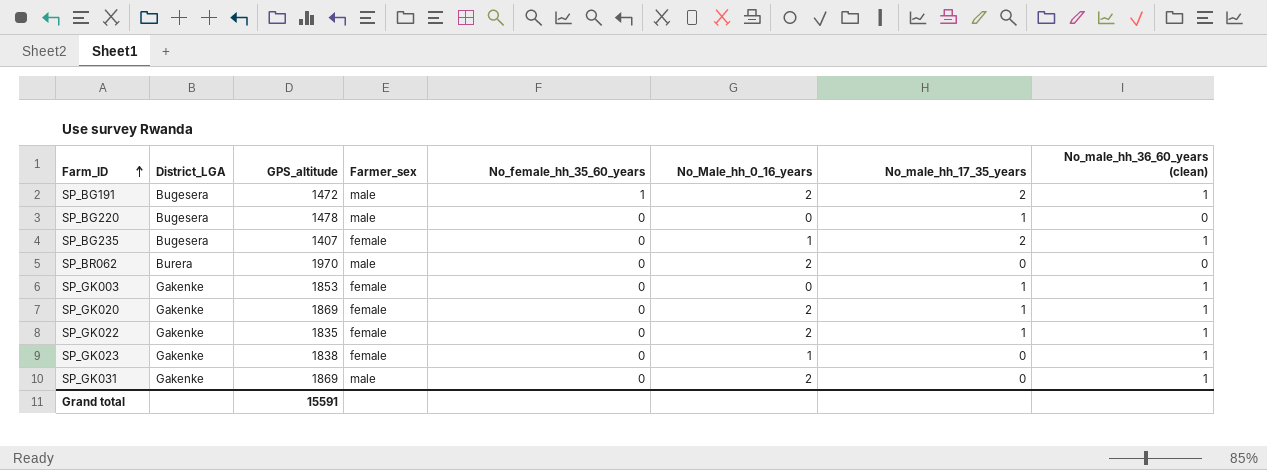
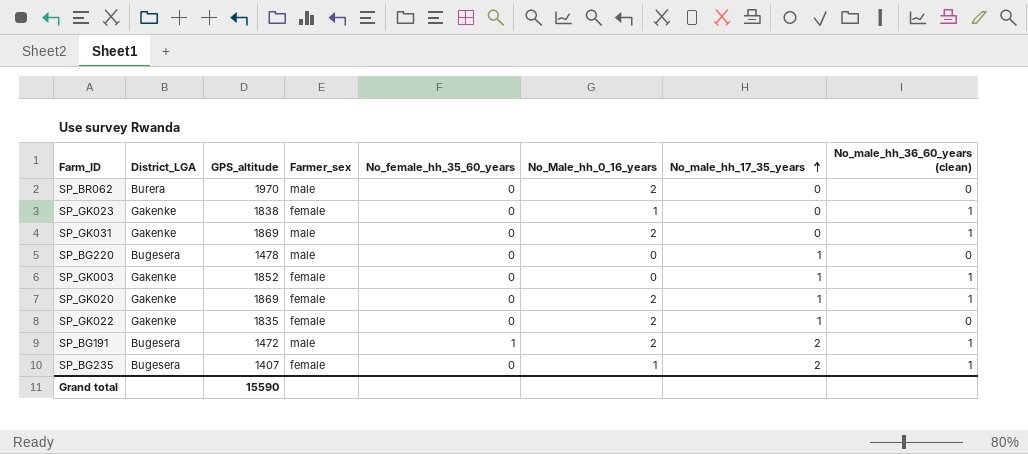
row order: Farm_ID ascending -> No_male_hh_17_35_years ascending
SP_GK003 | GPS_altitude: 1853 -> 1852
SP_GK022 | No_male_hh_36_60_years (clean): 1 -> 0
Grand total | GPS_altitude: 15591 -> 15590

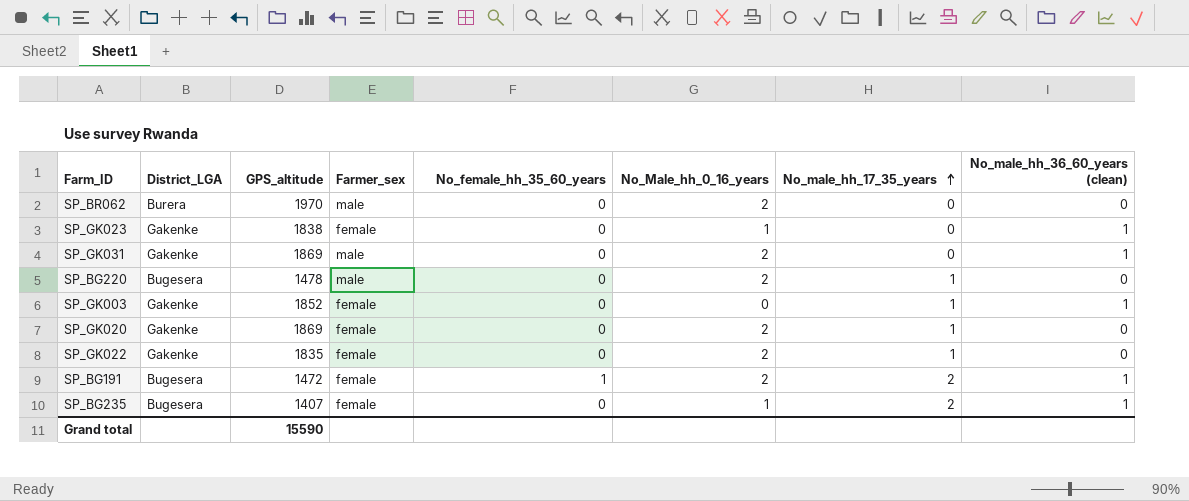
SP_BG220 | No_Male_hh_0_16_years: 0 -> 2
SP_GK020 | No_male_hh_36_60_years (clean): 1 -> 0
SP_BG191 | Farmer_sex: male -> female

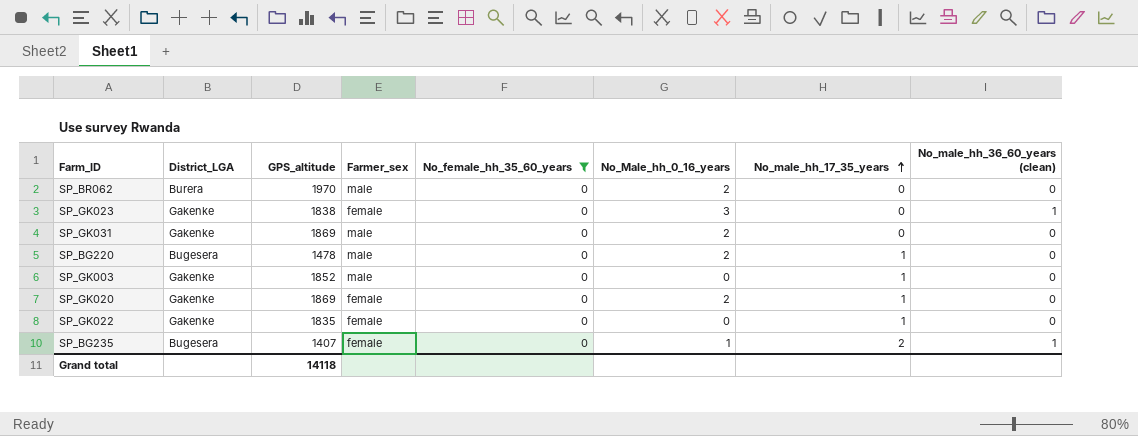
filter: none -> No_female_hh_35_60_years = 0
SP_GK023 | No_Male_hh_0_16_years: 1 -> 3
SP_GK031 | No_male_hh_36_60_years (clean): 1 -> 0
SP_GK003 | Farmer_sex: female -> male
SP_GK003 | No_male_hh_36_60_years (clean): 1 -> 0
SP_GK022 | No_Male_hh_0_16_years: 2 -> 0
Grand total | GPS_altitude: 15590 -> 14118

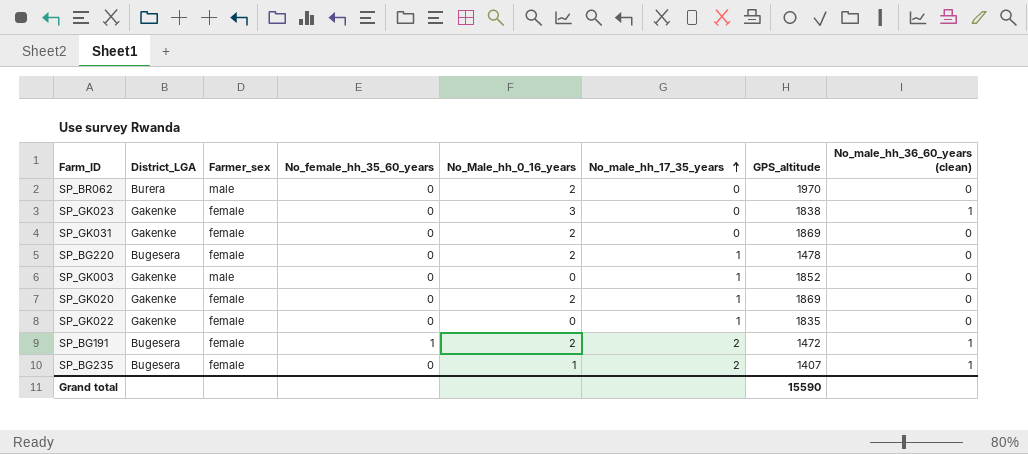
filter: No_female_hh_35_60_years = 0 -> none
column GPS_altitude | position: 3 -> 7
SP_GK031 | Farmer_sex: male -> female
SP_BG220 | Farmer_sex: male -> female
Grand total | GPS_altitude: 14118 -> 15590

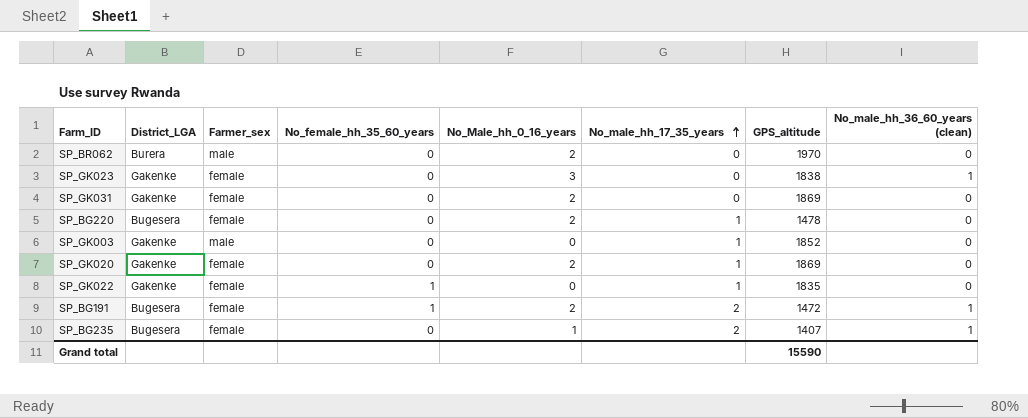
SP_GK022 | No_female_hh_35_60_years: 0 -> 1

